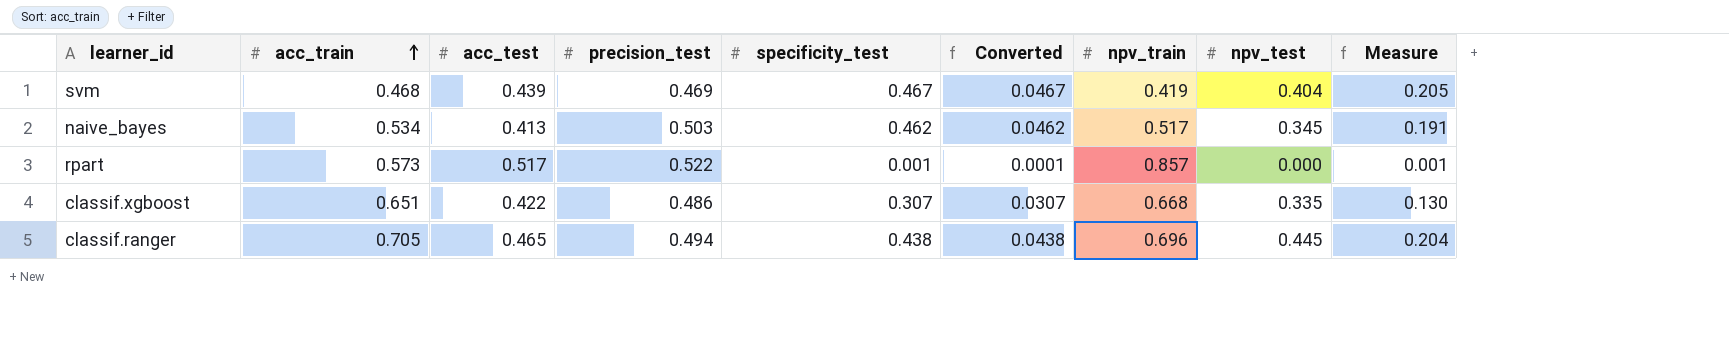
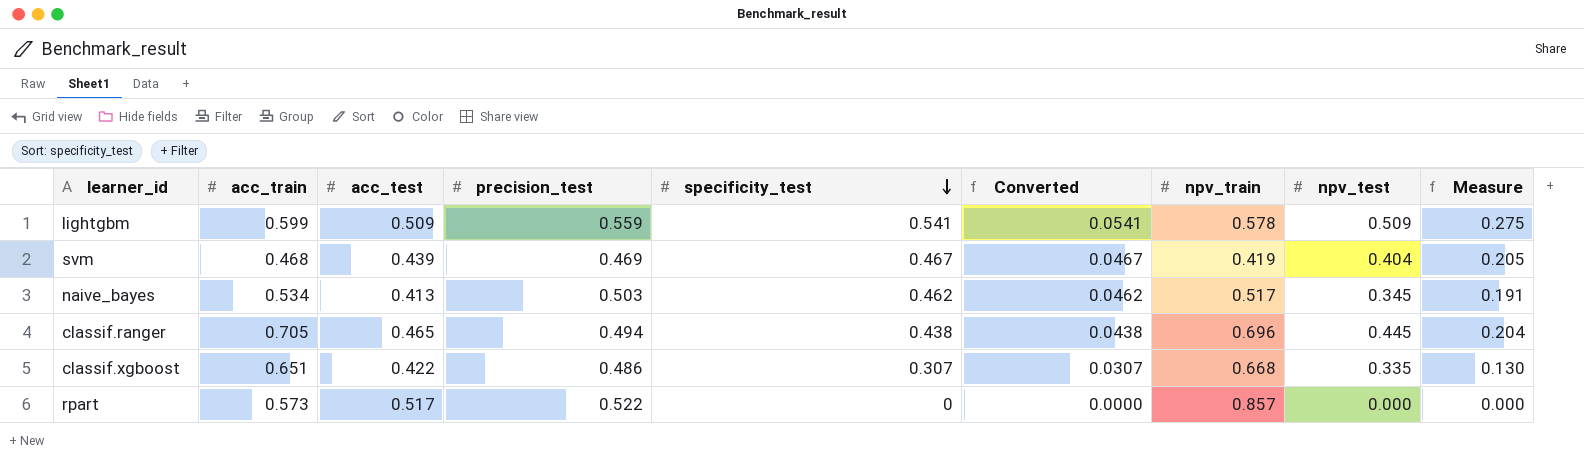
row order: acc_train ascending -> specificity_test descending
row lightgbm: none -> 0.599 | 0.509 | 0.559 | 0.541 | 0.0541 | 0.578 | 0.509 | 0.275
rpart | specificity_test: 0.001 -> 0
rpart | Converted: 0.0001 -> 0.0000
rpart | Measure: 0.001 -> 0.000

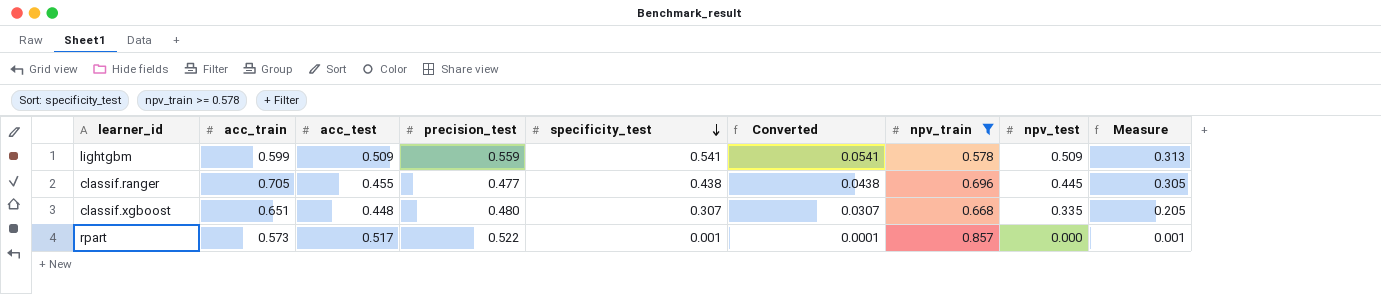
filter: none -> npv_train >= 0.578
column Measure | formula: [acc_test] * [specificity_test] -> [specificity_test] * [npv_train]
classif.ranger | acc_test: 0.465 -> 0.455
classif.ranger | precision_test: 0.494 -> 0.477
classif.xgboost | acc_test: 0.422 -> 0.448
classif.xgboost | precision_test: 0.486 -> 0.480
rpart | specificity_test: 0 -> 0.001
rpart | Converted: 0.0000 -> 0.0001

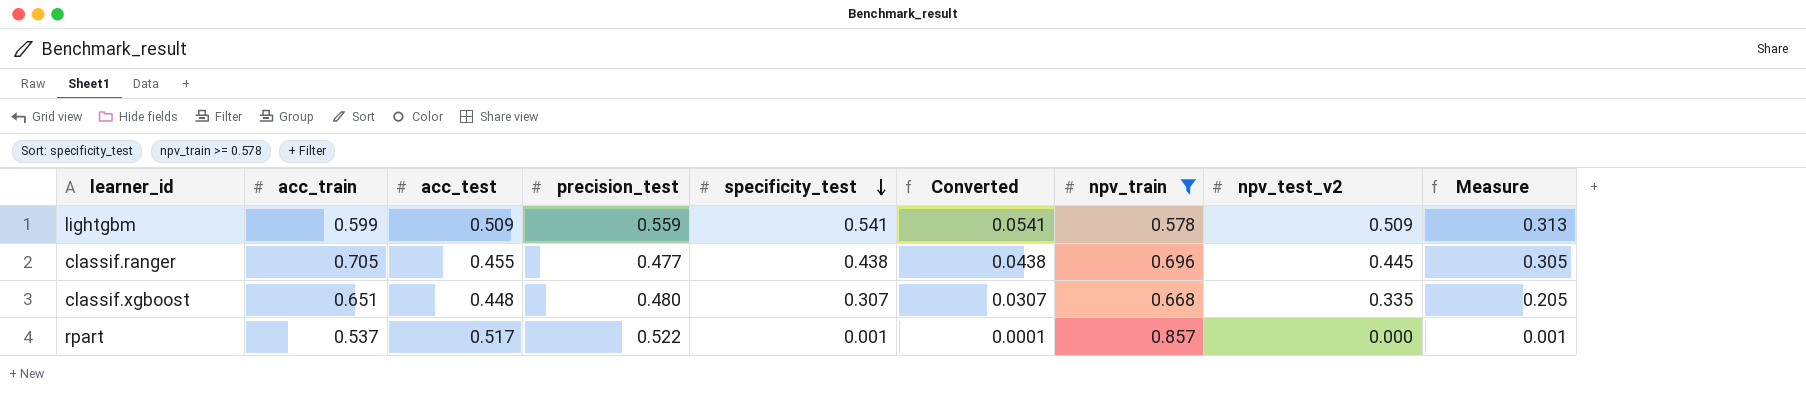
column name: npv_test -> npv_test_v2
rpart | acc_train: 0.573 -> 0.537

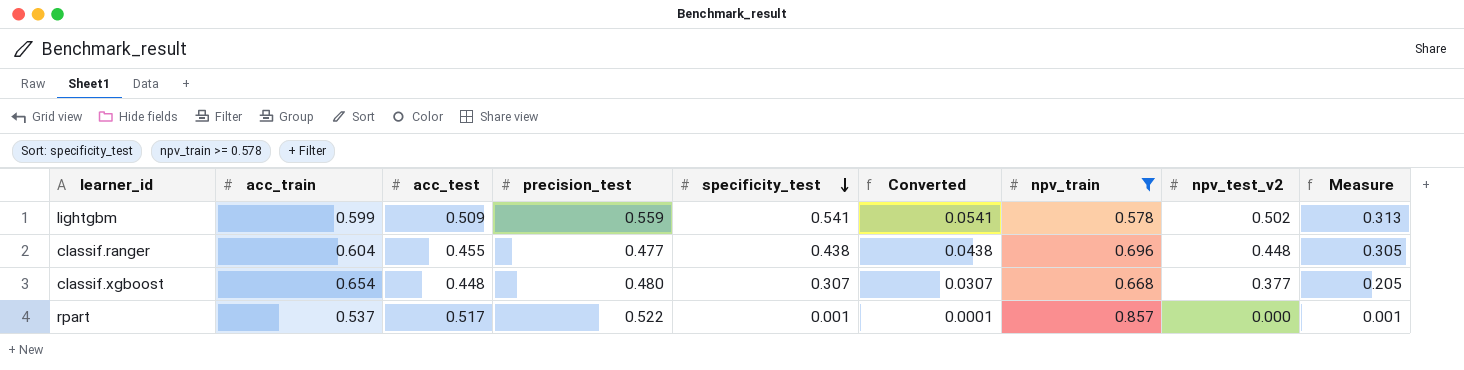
lightgbm | npv_test_v2: 0.509 -> 0.502
classif.ranger | acc_train: 0.705 -> 0.604
classif.ranger | npv_test_v2: 0.445 -> 0.448
classif.xgboost | acc_train: 0.651 -> 0.654
classif.xgboost | npv_test_v2: 0.335 -> 0.377

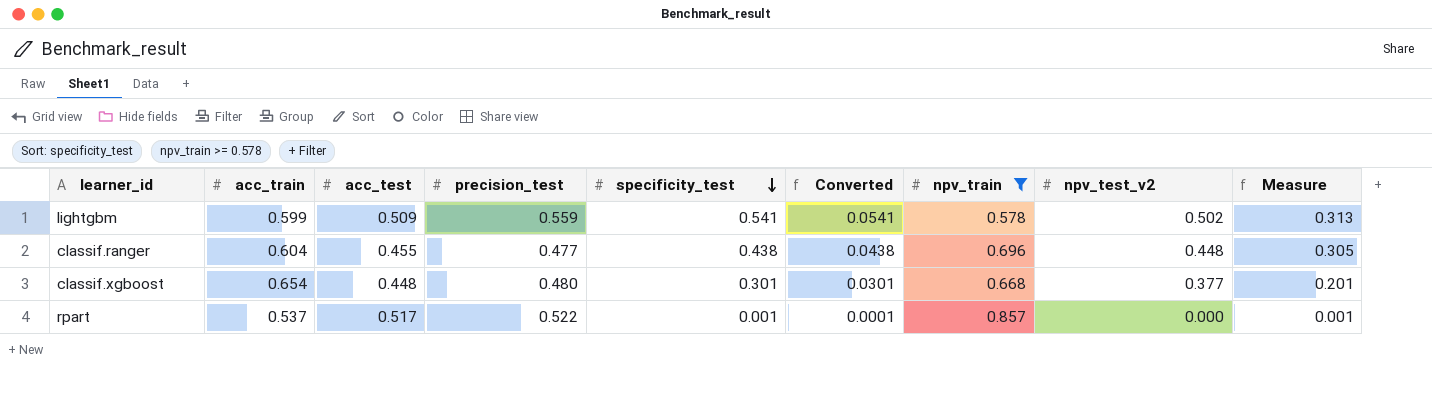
classif.xgboost | specificity_test: 0.307 -> 0.301
classif.xgboost | Converted: 0.0307 -> 0.0301
classif.xgboost | Measure: 0.205 -> 0.201

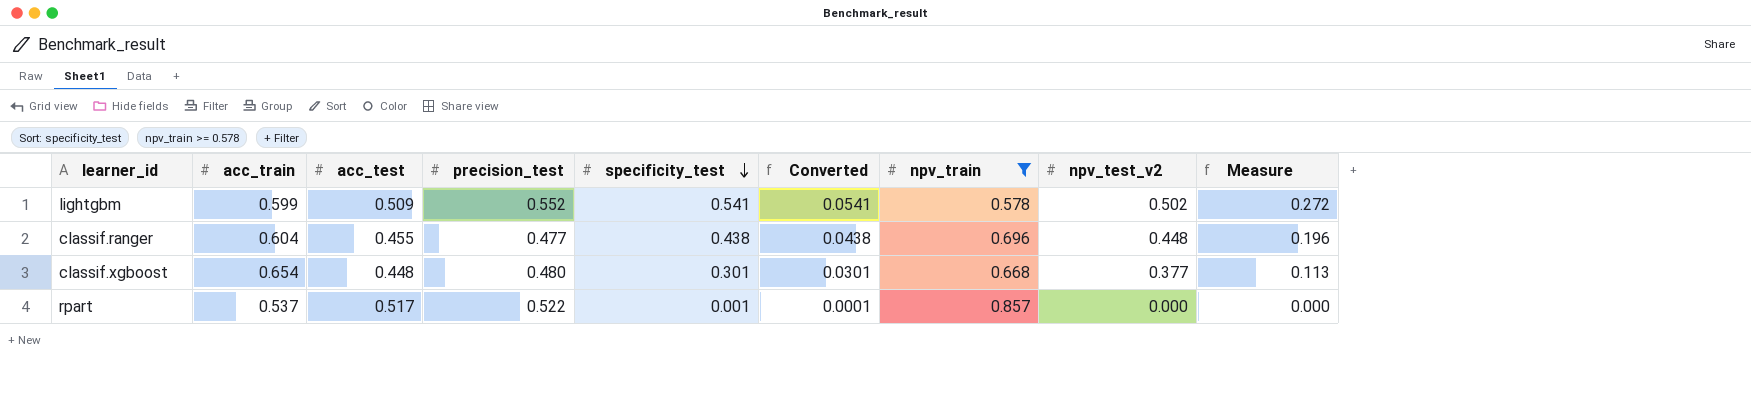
column Measure | formula: [specificity_test] * [npv_train] -> [specificity_test] * [npv_test_v2]
lightgbm | precision_test: 0.559 -> 0.552

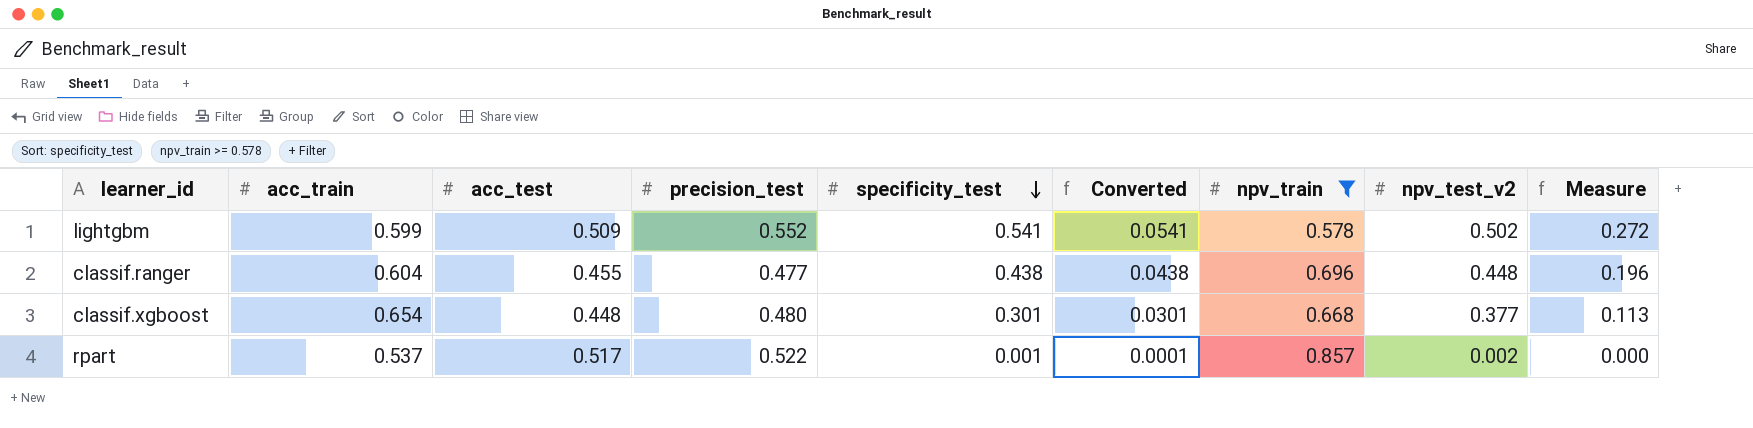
rpart | npv_test_v2: 0.000 -> 0.002

